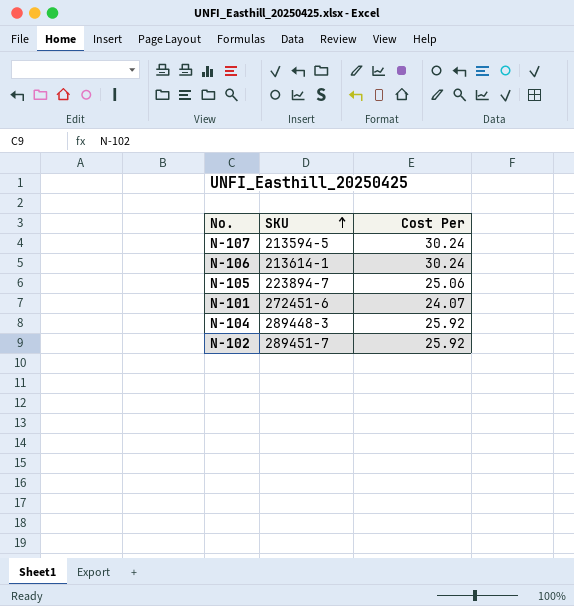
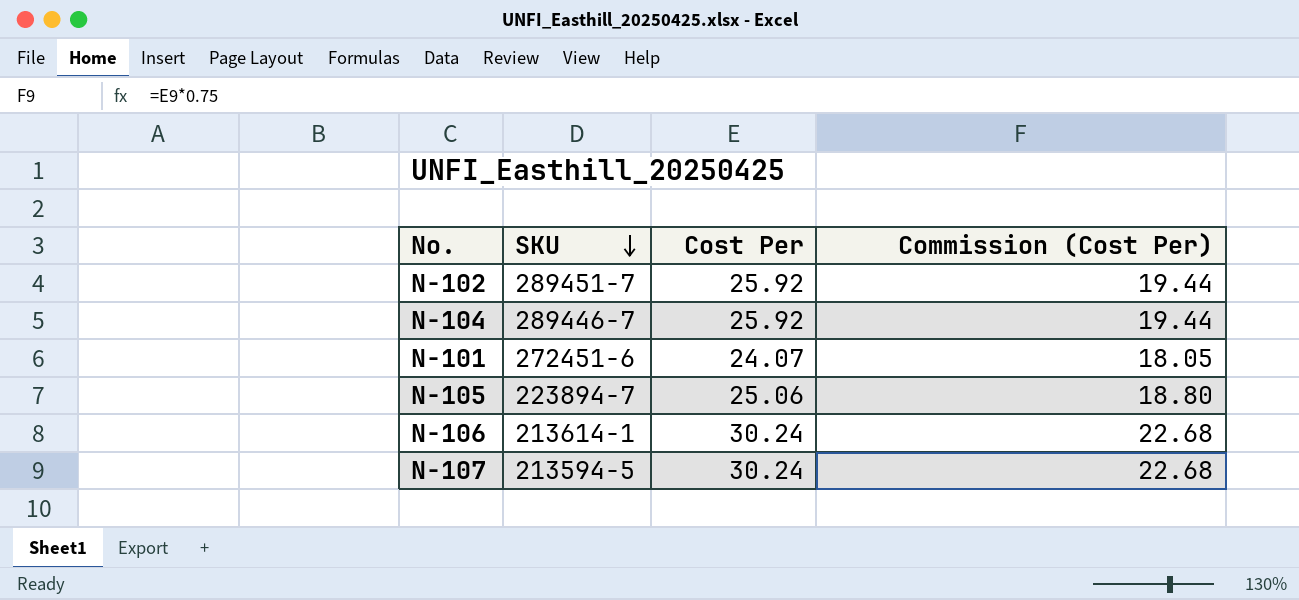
row order: SKU ascending -> SKU descending
column Commission (Cost Per) | formula: none -> [Cost Per] * 0.75
N-104 | SKU: 289448-3 -> 289446-7

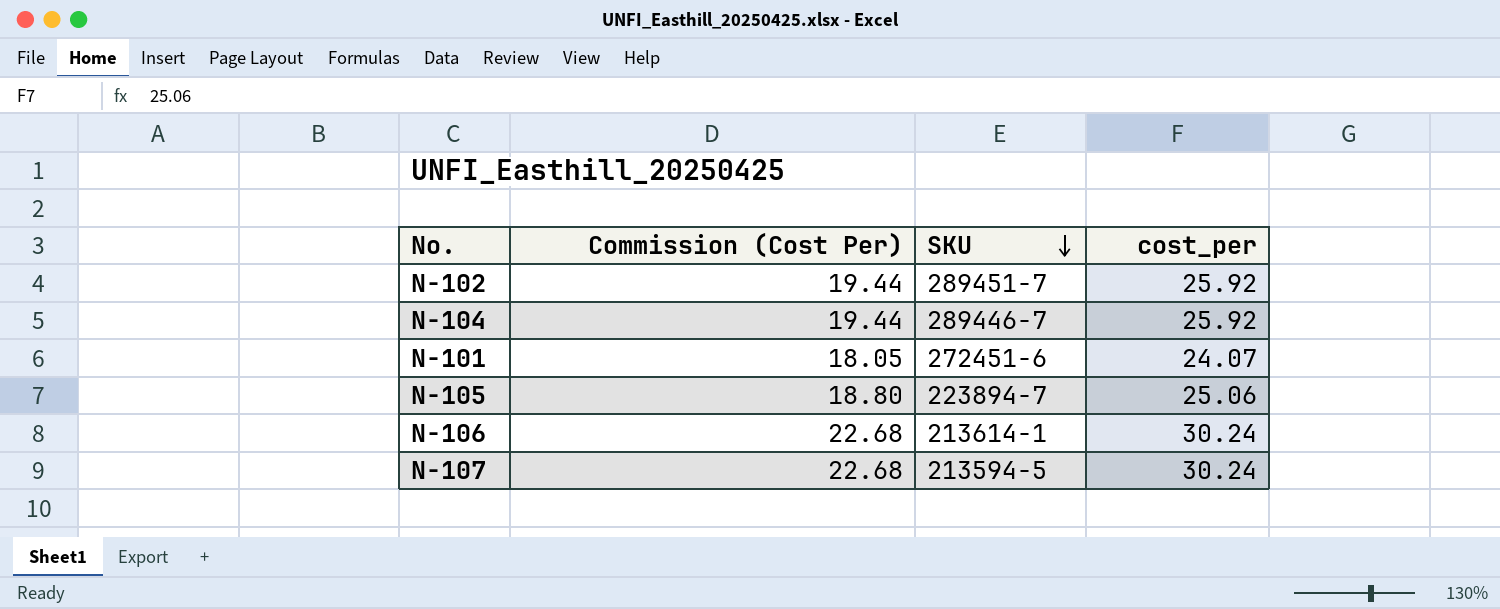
column Commission (Cost Per) | position: 4 -> 2
column name: Cost Per -> cost_per

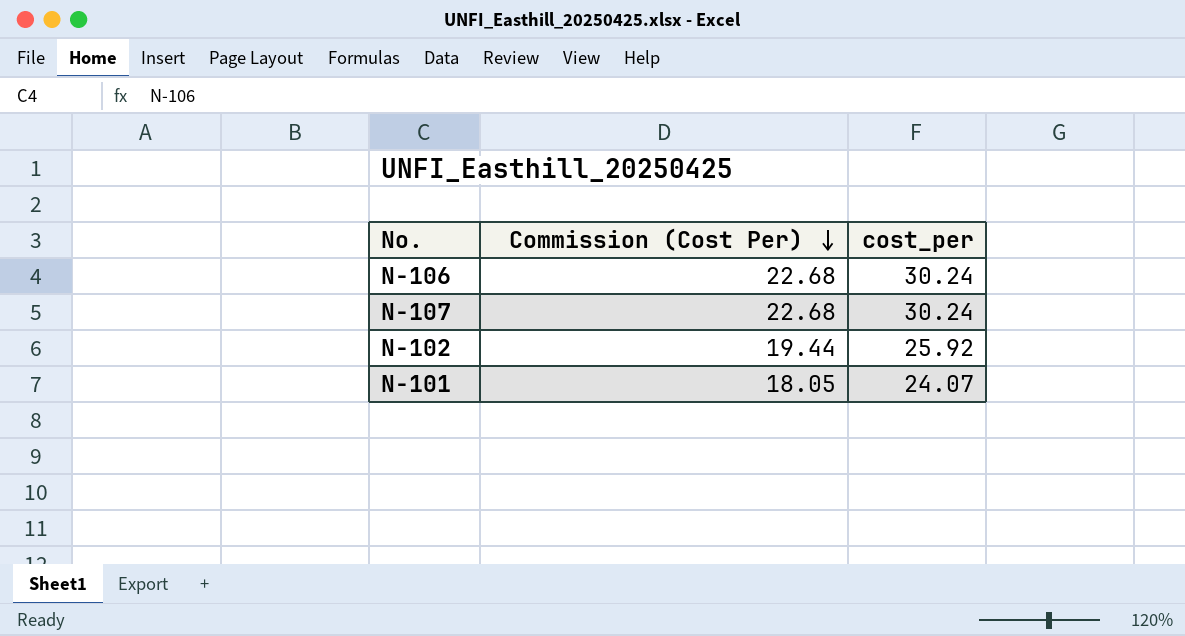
row order: SKU descending -> Commission (Cost Per) descending
column SKU | position: 3 -> none
row N-104: 19.44 | 289446-7 | 25.92 -> none
row N-105: 18.80 | 223894-7 | 25.06 -> none

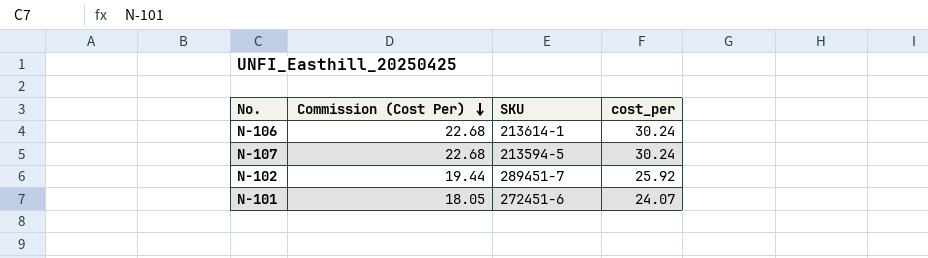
column SKU | position: none -> 3

